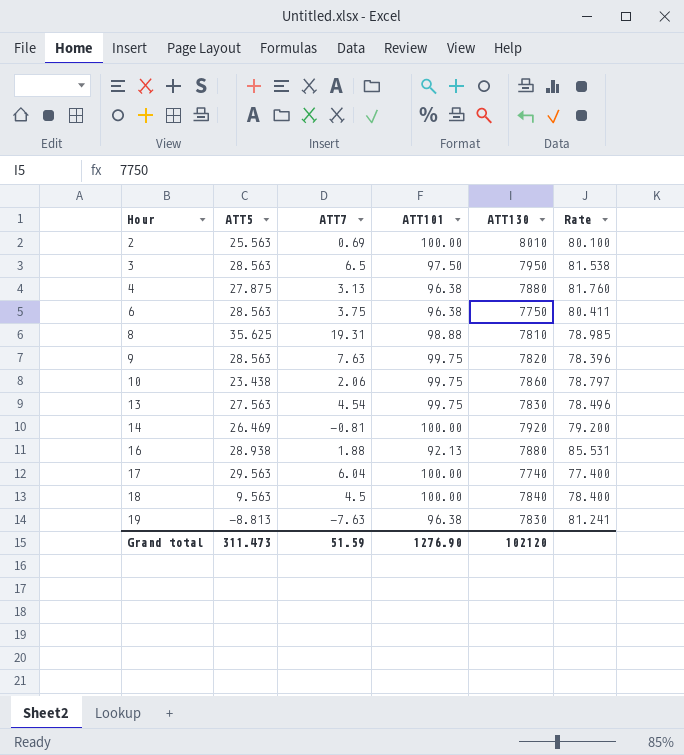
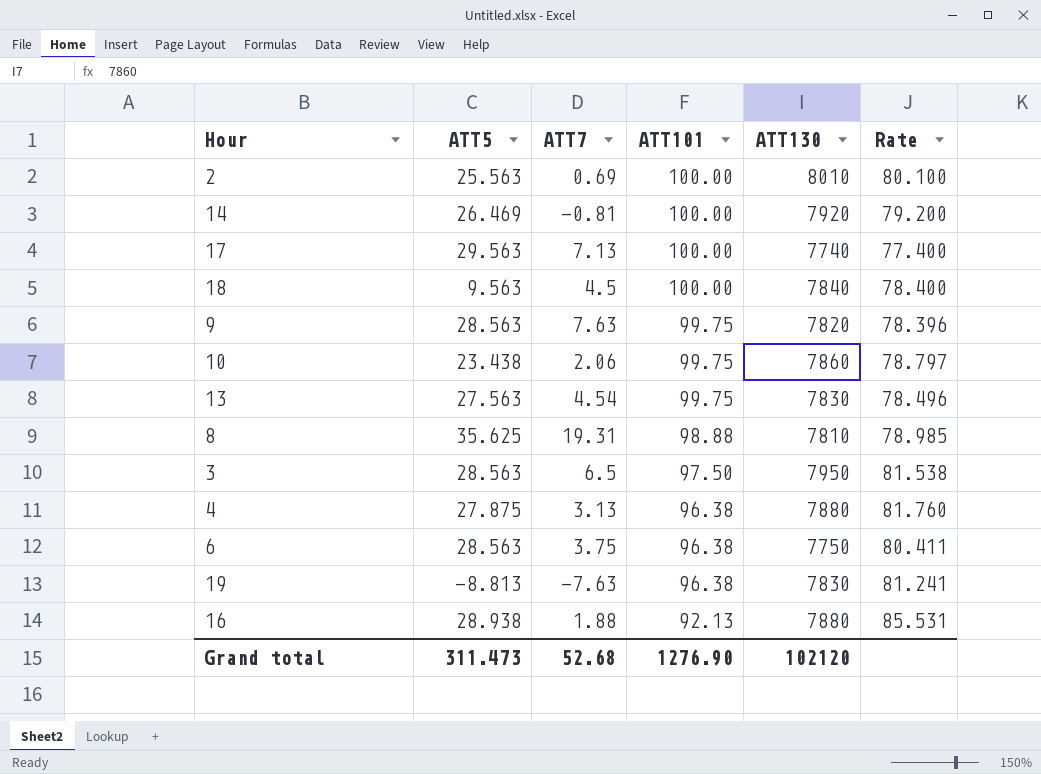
row order: Hour ascending -> ATT101 descending
17 | ATT7: 6.04 -> 7.13
Grand total | ATT7: 51.59 -> 52.68

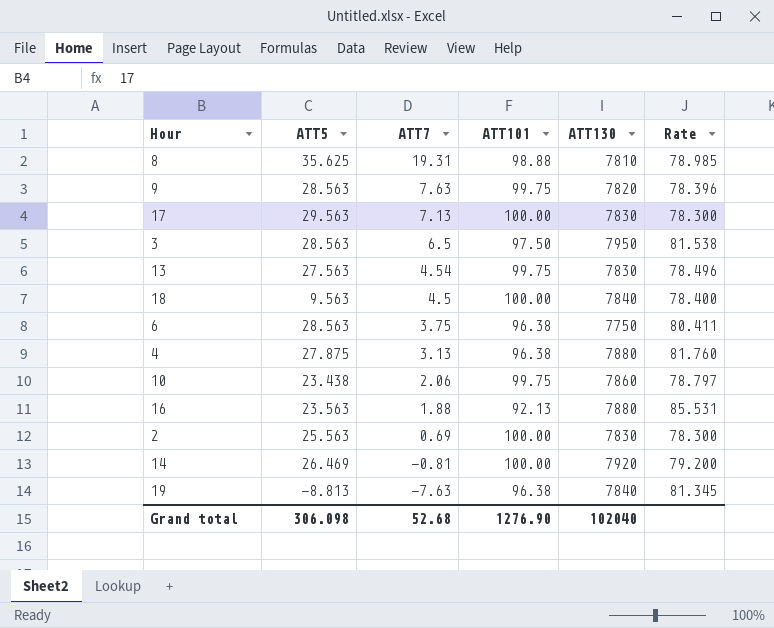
row order: ATT101 descending -> ATT7 descending
17 | ATT130: 7740 -> 7830
17 | Rate: 77.400 -> 78.300
16 | ATT5: 28.938 -> 23.563
2 | ATT130: 8010 -> 7830
2 | Rate: 80.100 -> 78.300
19 | ATT130: 7830 -> 7840
19 | Rate: 81.241 -> 81.345
Grand total | ATT5: 311.473 -> 306.098
Grand total | ATT130: 102120 -> 102040

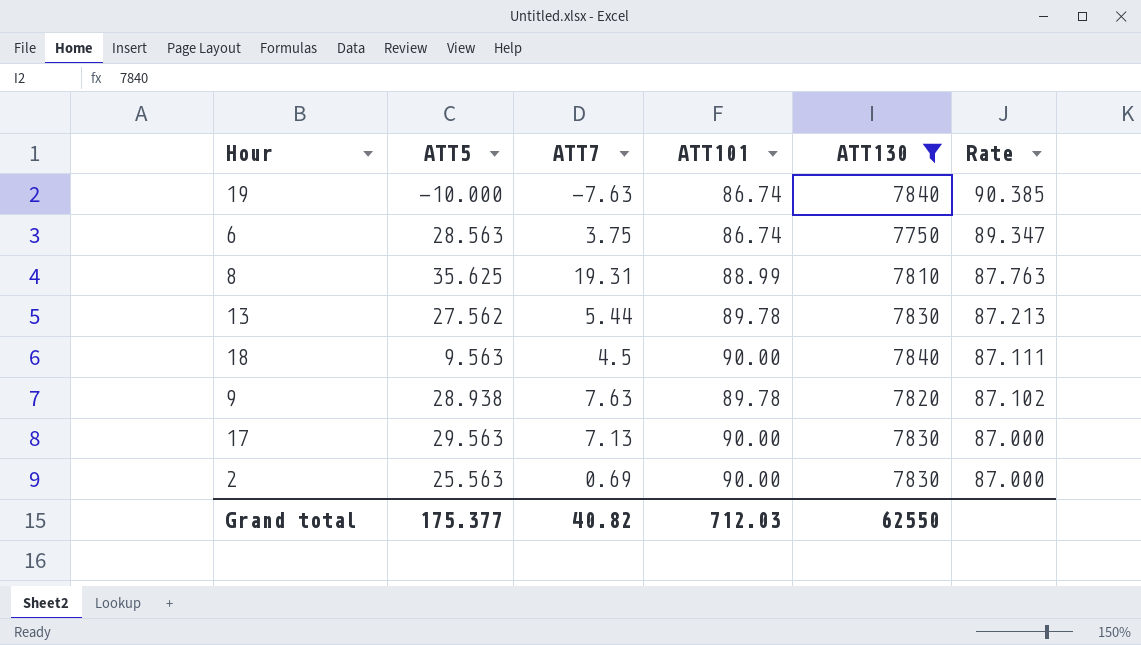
filter: none -> ATT130 <= 7840
row order: ATT7 descending -> Rate descending
19 | ATT5: -8.813 -> -10.000
19 | ATT101: 96.38 -> 86.74
19 | Rate: 81.345 -> 90.385
6 | ATT101: 96.38 -> 86.74
6 | Rate: 80.411 -> 89.347
8 | ATT101: 98.88 -> 88.99
8 | Rate: 78.985 -> 87.763
13 | ATT5: 27.563 -> 27.562
13 | ATT7: 4.54 -> 5.44
13 | ATT101: 99.75 -> 89.78
13 | Rate: 78.496 -> 87.213
18 | ATT101: 100.00 -> 90.00
18 | Rate: 78.400 -> 87.111
9 | ATT5: 28.563 -> 28.938
9 | ATT101: 99.75 -> 89.78
9 | Rate: 78.396 -> 87.102
17 | ATT101: 100.00 -> 90.00
17 | Rate: 78.300 -> 87.000
2 | ATT101: 100.00 -> 90.00
2 | Rate: 78.300 -> 87.000
Grand total | ATT5: 306.098 -> 175.377
Grand total | ATT7: 52.68 -> 40.82
Grand total | ATT101: 1276.90 -> 712.03
Grand total | ATT130: 102040 -> 62550

